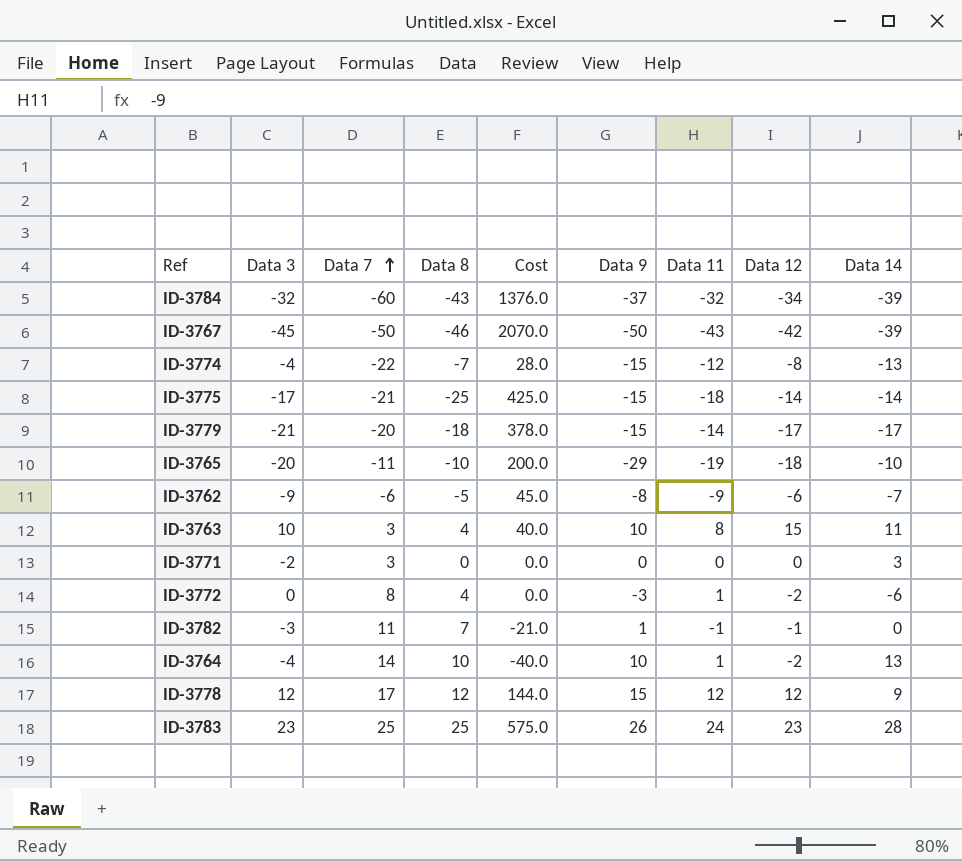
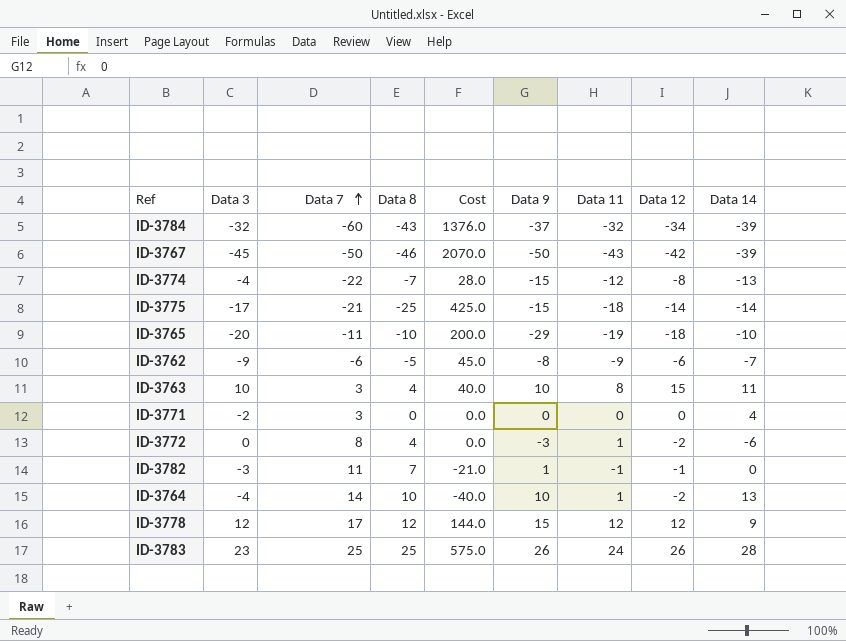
row ID-3779: -21 | -20 | -18 | 378.0 | -15 | -14 | -17 | -17 -> none
ID-3771 | Data 14: 3 -> 4
ID-3783 | Data 12: 23 -> 26

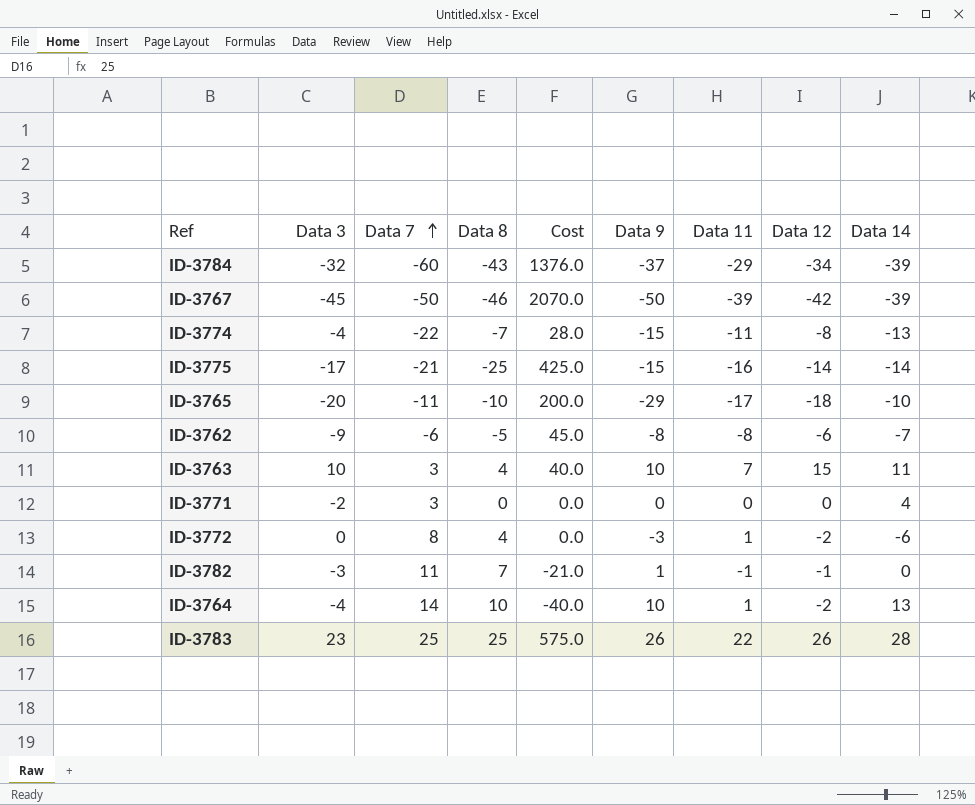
row ID-3778: 12 | 17 | 12 | 144.0 | 15 | 12 | 12 | 9 -> none
ID-3784 | Data 11: -32 -> -29
ID-3767 | Data 11: -43 -> -39
ID-3774 | Data 11: -12 -> -11
ID-3775 | Data 11: -18 -> -16
ID-3765 | Data 11: -19 -> -17
ID-3762 | Data 11: -9 -> -8
ID-3763 | Data 11: 8 -> 7
ID-3783 | Data 11: 24 -> 22

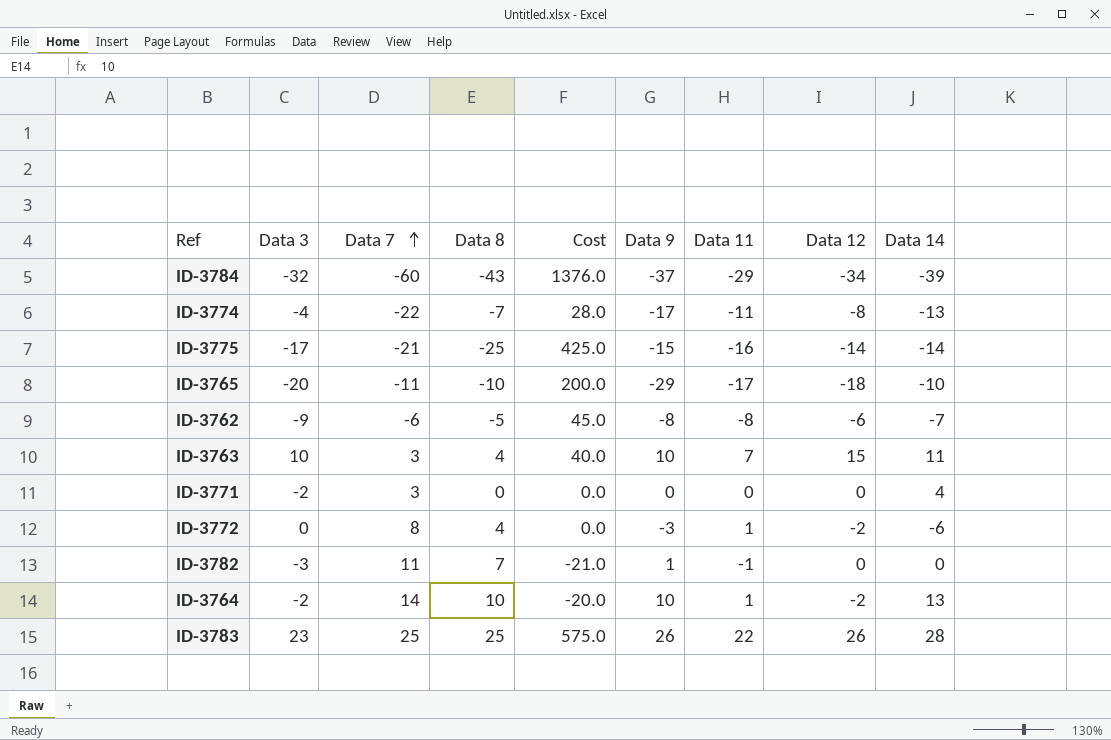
row ID-3767: -45 | -50 | -46 | 2070.0 | -50 | -39 | -42 | -39 -> none
ID-3774 | Data 9: -15 -> -17
ID-3782 | Data 12: -1 -> 0
ID-3764 | Data 3: -4 -> -2
ID-3764 | Cost: -40.0 -> -20.0

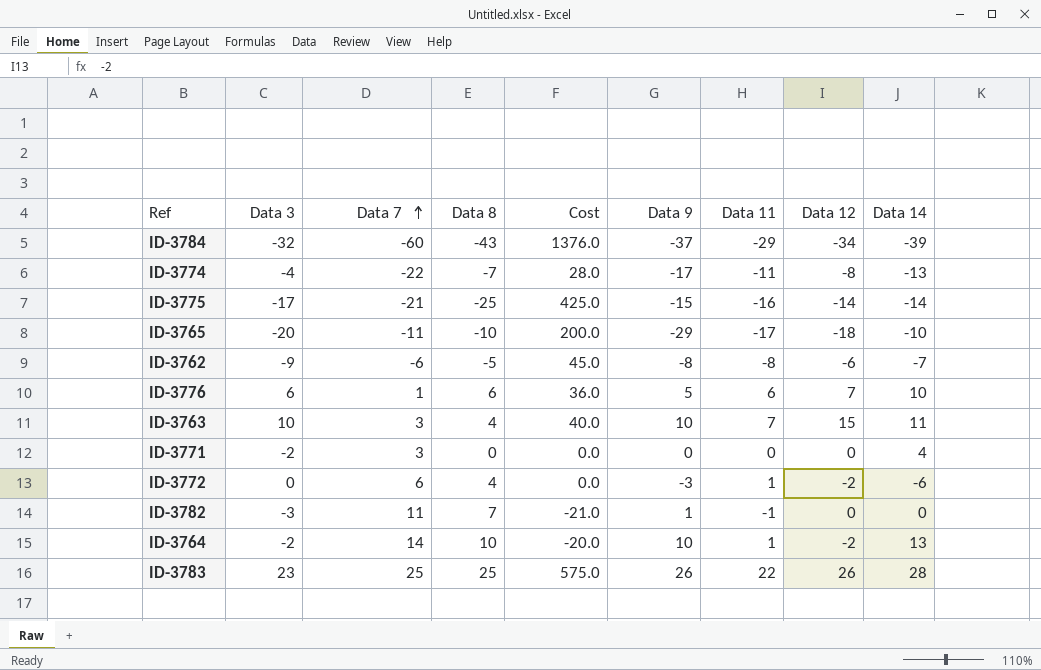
row ID-3776: none -> 6 | 1 | 6 | 36.0 | 5 | 6 | 7 | 10
ID-3772 | Data 7: 8 -> 6

